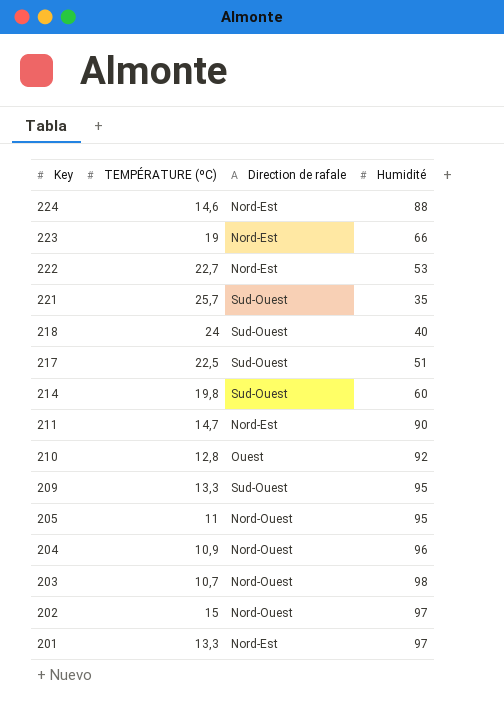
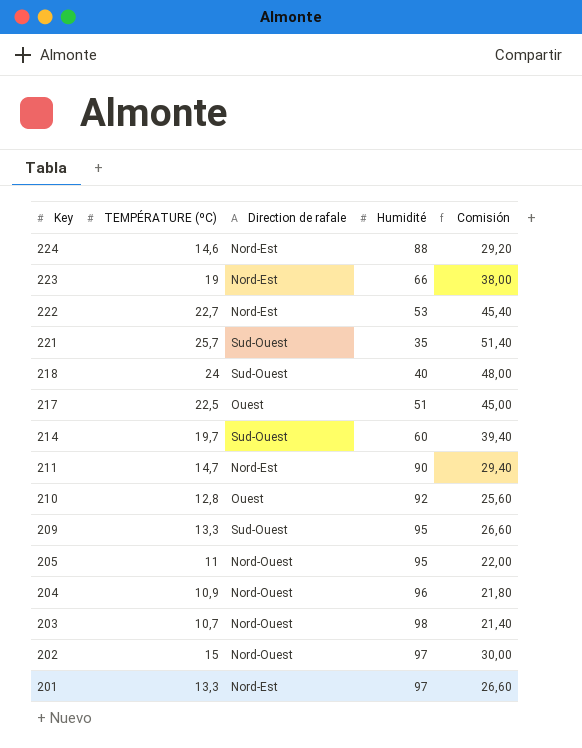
column Comisión | formula: none -> [TEMPÉRATURE (ºC)] * 2
217 | Direction de rafale: Sud-Ouest -> Ouest
214 | TEMPÉRATURE (ºC): 19,8 -> 19,7

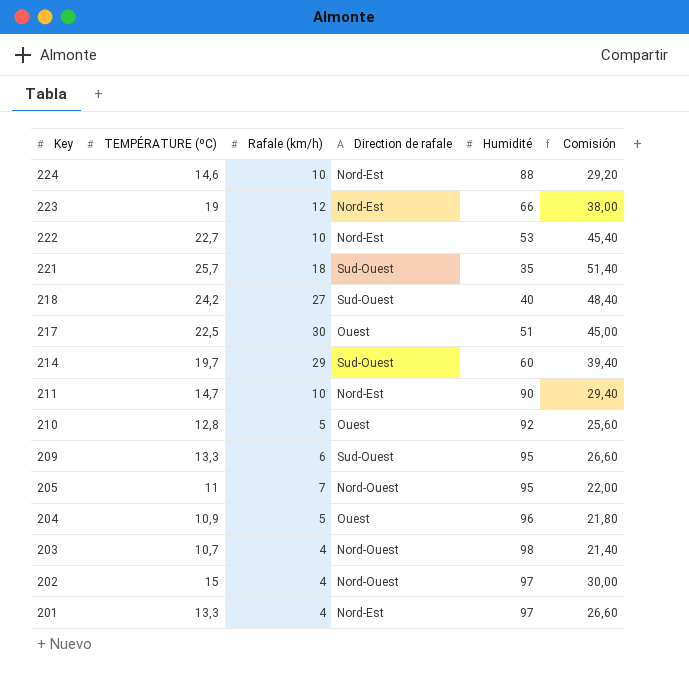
column Rafale (km/h) | position: none -> 3
218 | TEMPÉRATURE (ºC): 24 -> 24,2
218 | Comisión: 48,00 -> 48,40
204 | Direction de rafale: Nord-Ouest -> Ouest

